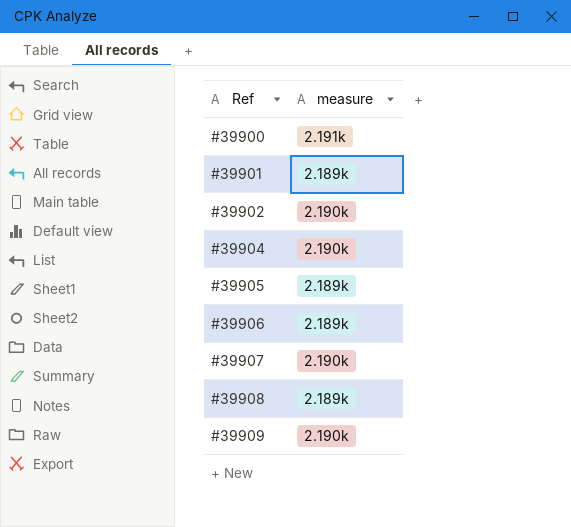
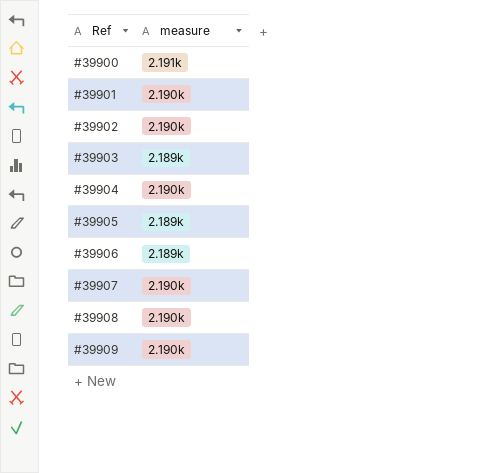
#39901 | measure: 2.189k -> 2.190k
row #39903: none -> 2.189k
#39908 | measure: 2.189k -> 2.190k

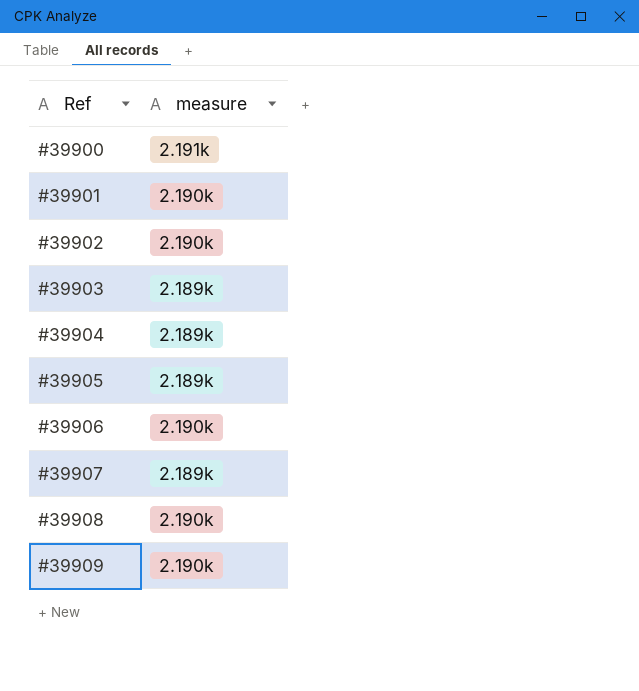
#39904 | measure: 2.190k -> 2.189k
#39906 | measure: 2.189k -> 2.190k
#39907 | measure: 2.190k -> 2.189k

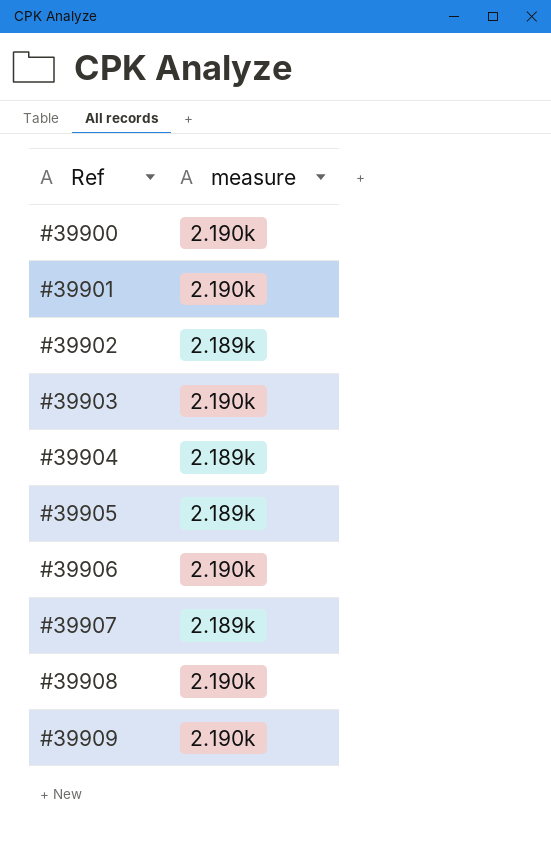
#39900 | measure: 2.191k -> 2.190k
#39902 | measure: 2.190k -> 2.189k
#39903 | measure: 2.189k -> 2.190k

